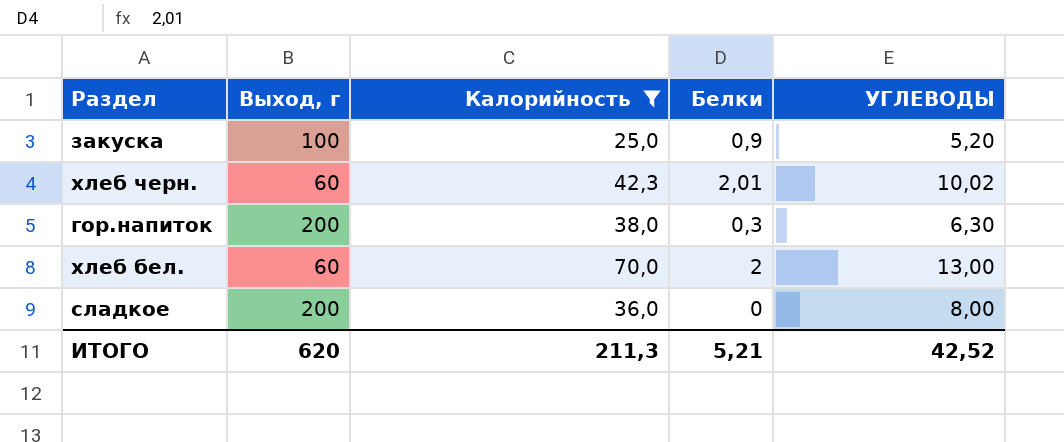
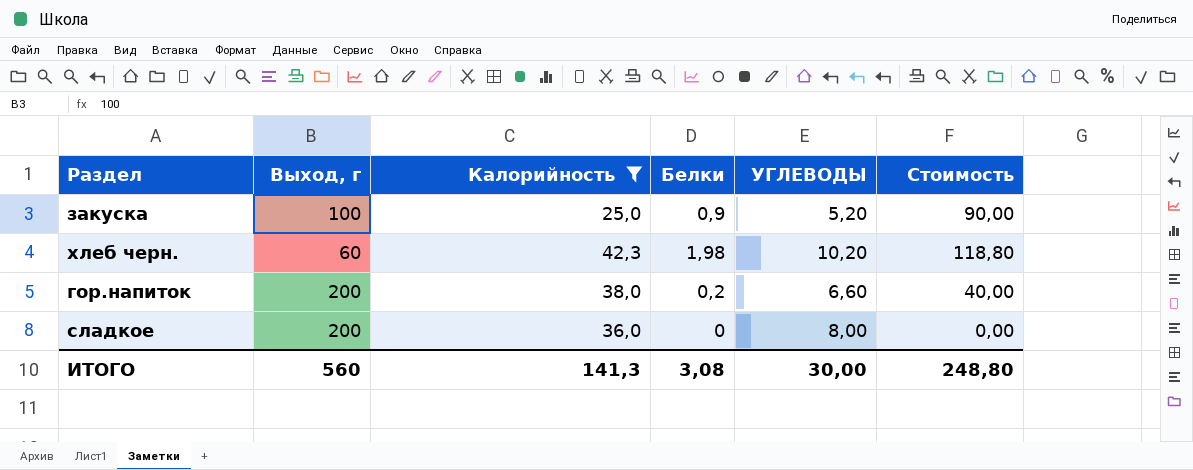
column Стоимость | formula: none -> [Выход, г] * [Белки]
row хлеб бел.: 60 | 70,0 | 2 | 13,00 -> none
хлеб черн. | Белки: 2,01 -> 1,98
хлеб черн. | УГЛЕВОДЫ: 10,02 -> 10,20
гор.напиток | Белки: 0,3 -> 0,2
гор.напиток | УГЛЕВОДЫ: 6,30 -> 6,60
ИТОГО | Выход, г: 620 -> 560
ИТОГО | Калорийность: 211,3 -> 141,3
ИТОГО | Белки: 5,21 -> 3,08
ИТОГО | УГЛЕВОДЫ: 42,52 -> 30,00

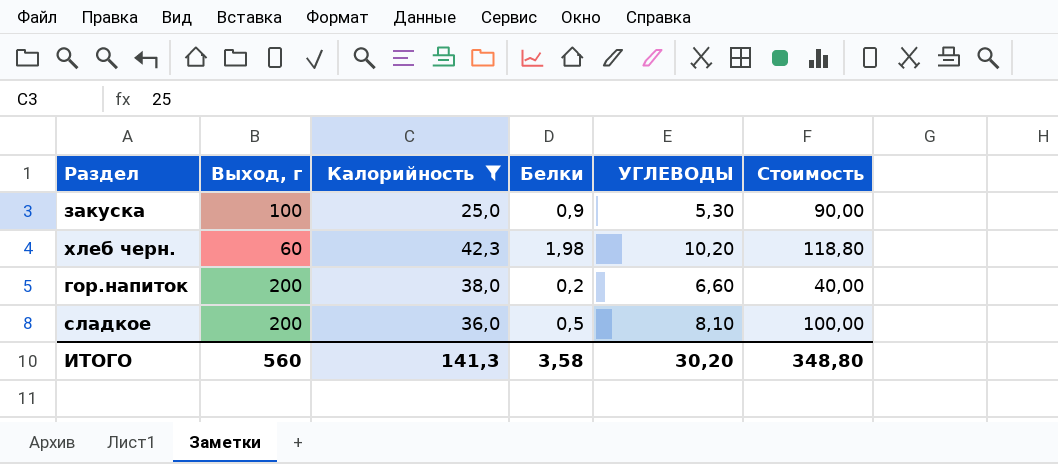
закуска | УГЛЕВОДЫ: 5,20 -> 5,30
сладкое | Белки: 0 -> 0,5
сладкое | УГЛЕВОДЫ: 8,00 -> 8,10
сладкое | Стоимость: 0,00 -> 100,00
ИТОГО | Белки: 3,08 -> 3,58
ИТОГО | УГЛЕВОДЫ: 30,00 -> 30,20
ИТОГО | Стоимость: 248,80 -> 348,80

